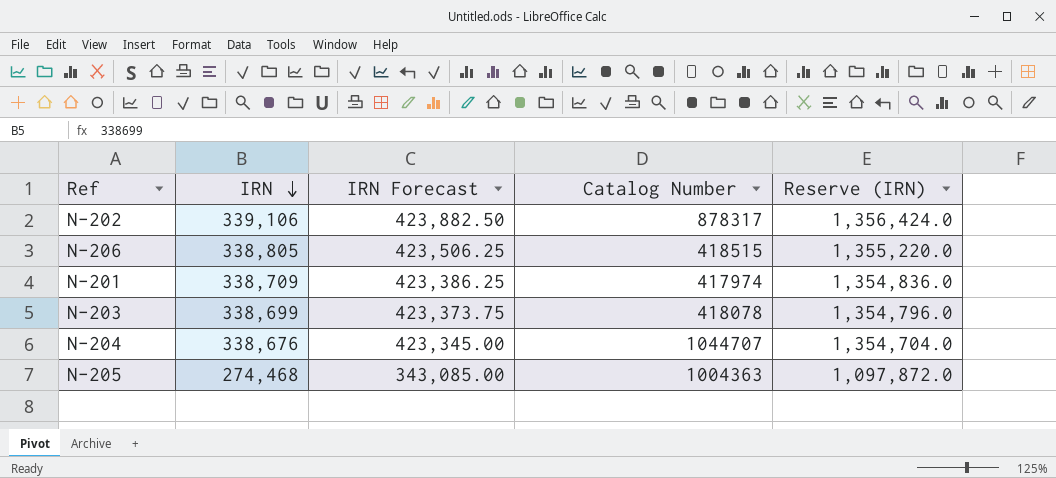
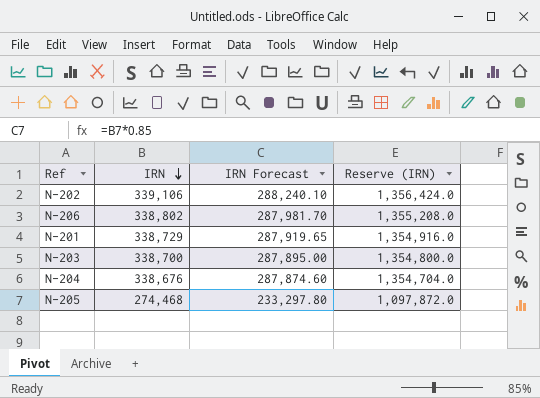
column Catalog Number | position: 4 -> none
column IRN Forecast | formula: [IRN] * 1.25 -> [IRN] * 0.85
N-206 | IRN: 338,805 -> 338,802
N-206 | Reserve (IRN): 1,355,220.0 -> 1,355,208.0
N-201 | IRN: 338,709 -> 338,729
N-201 | Reserve (IRN): 1,354,836.0 -> 1,354,916.0
N-203 | IRN: 338,699 -> 338,700
N-203 | Reserve (IRN): 1,354,796.0 -> 1,354,800.0

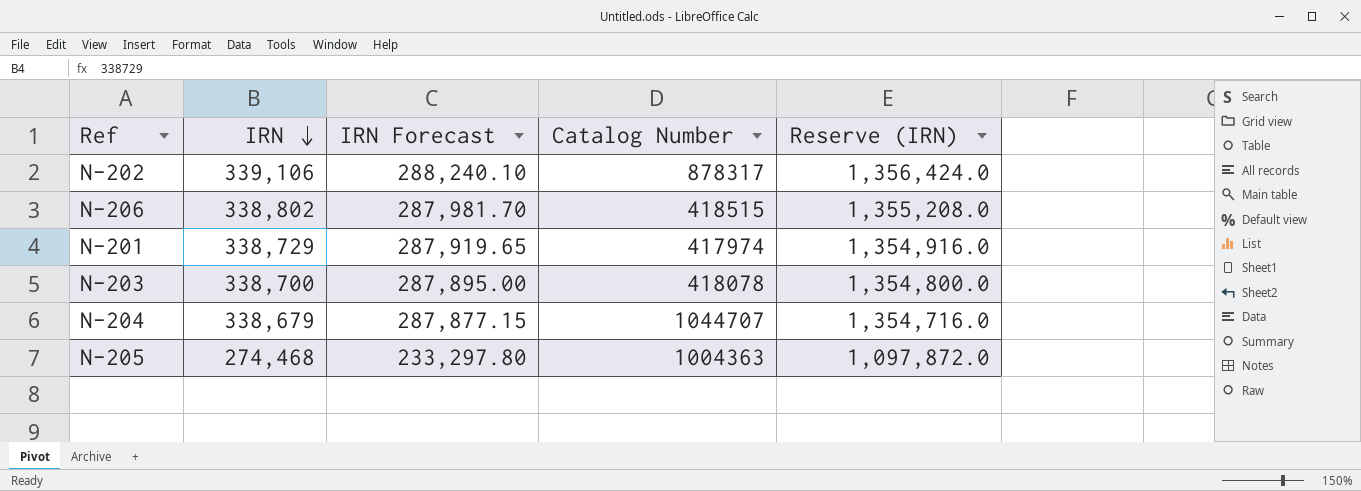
column Catalog Number | position: none -> 4
N-204 | IRN: 338,676 -> 338,679
N-204 | IRN Forecast: 287,874.60 -> 287,877.15
N-204 | Reserve (IRN): 1,354,704.0 -> 1,354,716.0

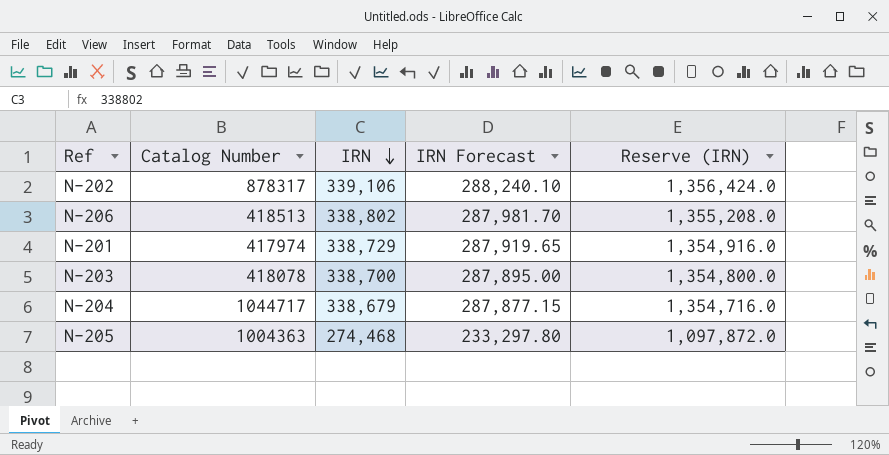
column Catalog Number | position: 4 -> 2
N-206 | Catalog Number: 418515 -> 418513
N-204 | Catalog Number: 1044707 -> 1044717

